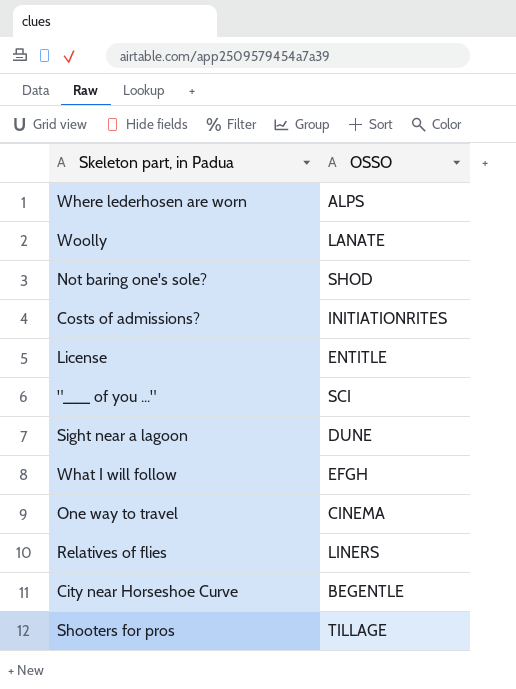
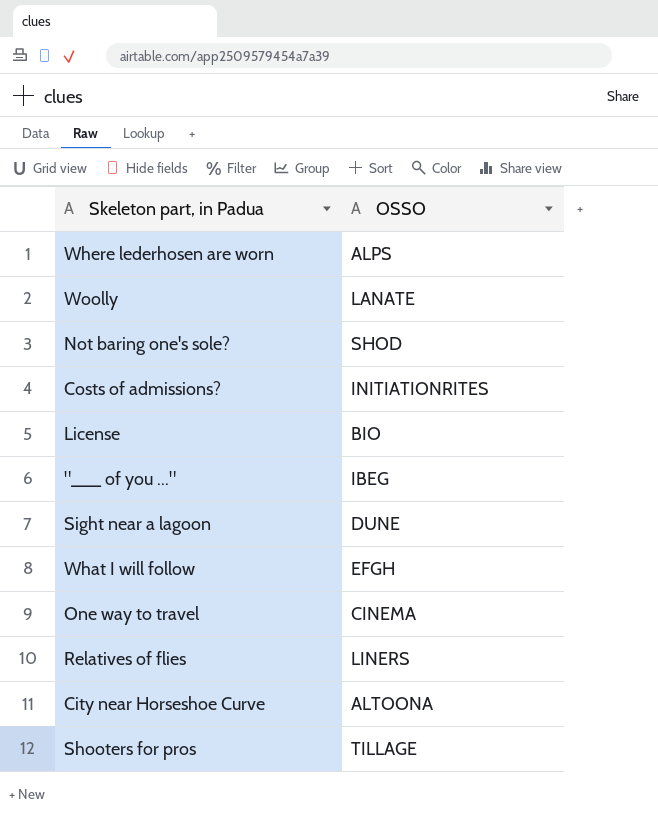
License | OSSO: ENTITLE -> BIO
"___ of you ..." | OSSO: SCI -> IBEG
City near Horseshoe Curve | OSSO: BEGENTLE -> ALTOONA

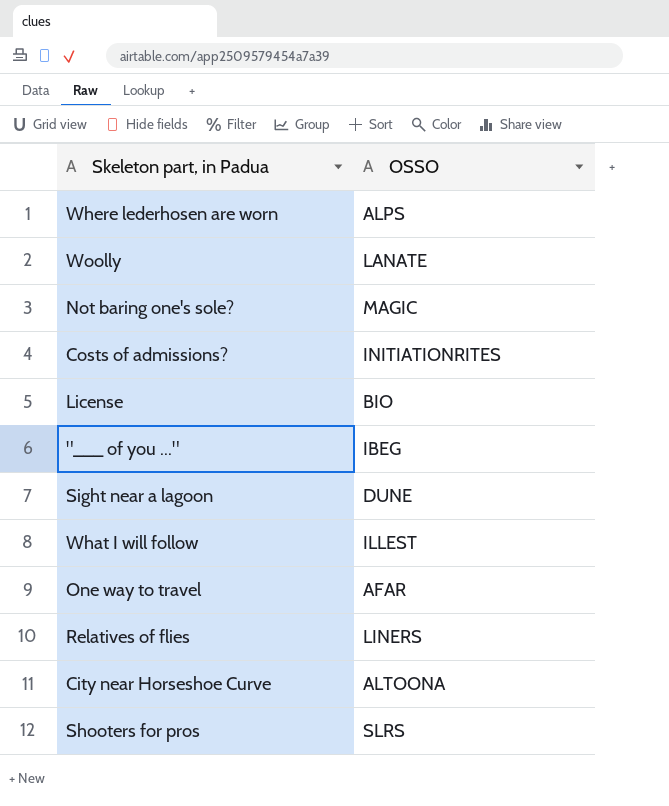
Not baring one's sole? | OSSO: SHOD -> MAGIC
What I will follow | OSSO: EFGH -> ILLEST
One way to travel | OSSO: CINEMA -> AFAR
Shooters for pros | OSSO: TILLAGE -> SLRS

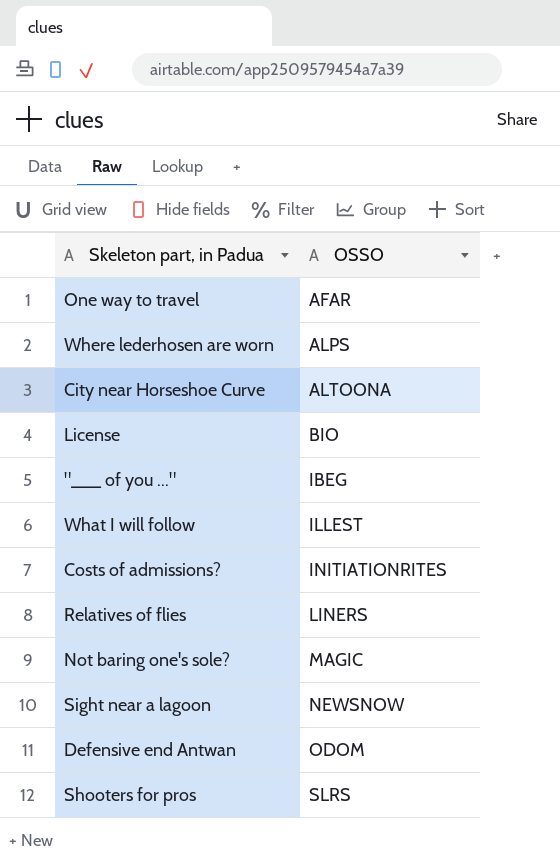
row order: none -> OSSO ascending
row Woolly: LANATE -> none
Sight near a lagoon | OSSO: DUNE -> NEWSNOW
row Defensive end Antwan: none -> ODOM

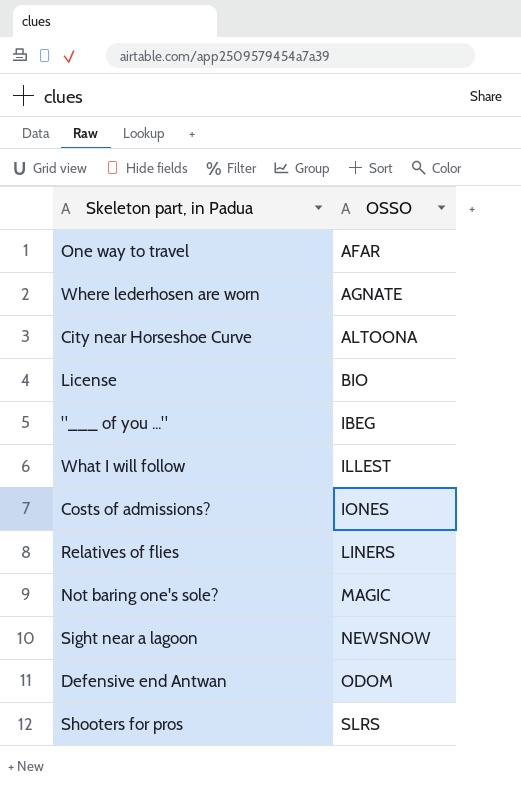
Where lederhosen are worn | OSSO: ALPS -> AGNATE
Costs of admissions? | OSSO: INITIATIONRITES -> IONES

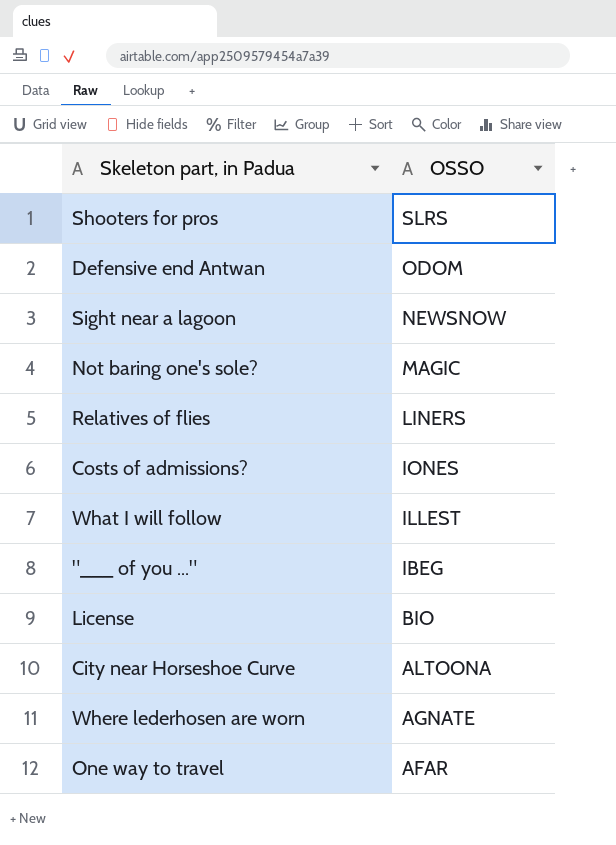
row order: OSSO ascending -> OSSO descending

